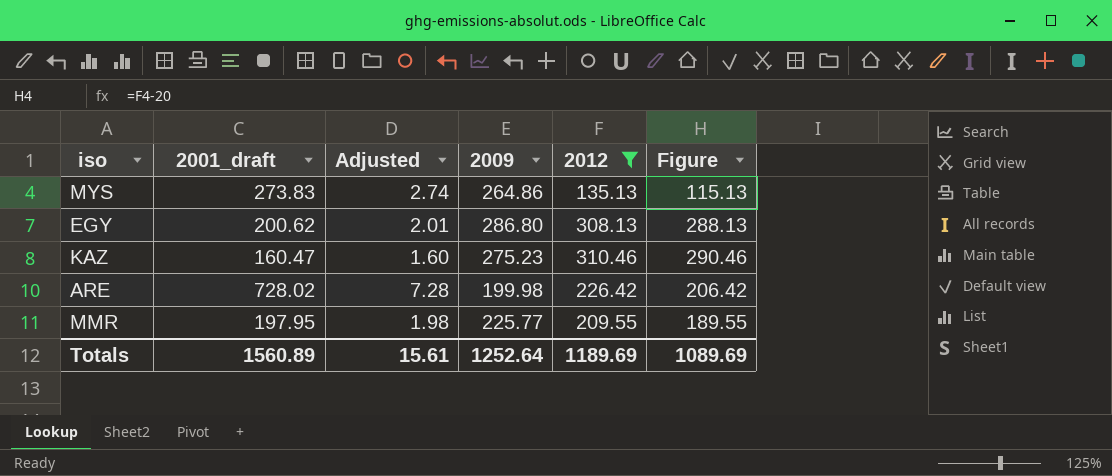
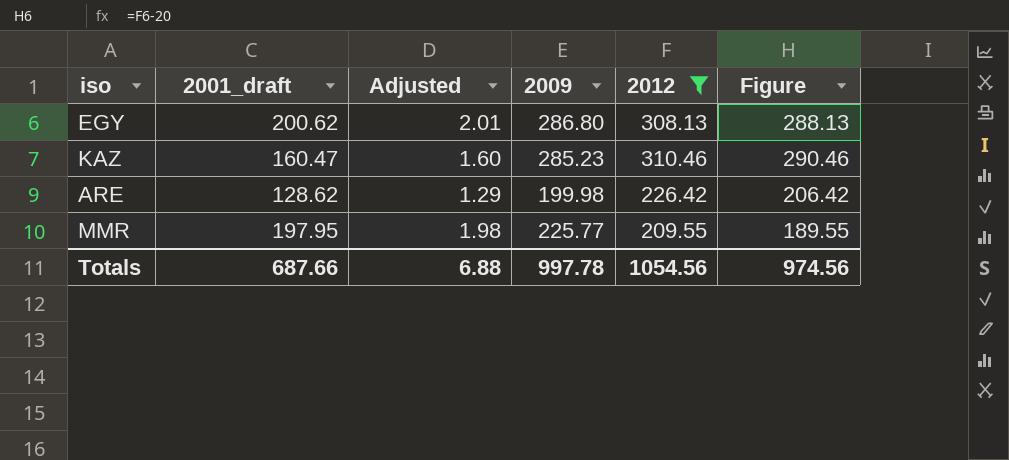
row MYS: 273.83 | 2.74 | 264.86 | 135.13 | 115.13 -> none
KAZ | 2009: 275.23 -> 285.23
ARE | 2001_draft: 728.02 -> 128.62
ARE | Adjusted: 7.28 -> 1.29
Totals | 2001_draft: 1560.89 -> 687.66
Totals | Adjusted: 15.61 -> 6.88
Totals | 2009: 1252.64 -> 997.78
Totals | 2012: 1189.69 -> 1054.56
Totals | Figure: 1089.69 -> 974.56

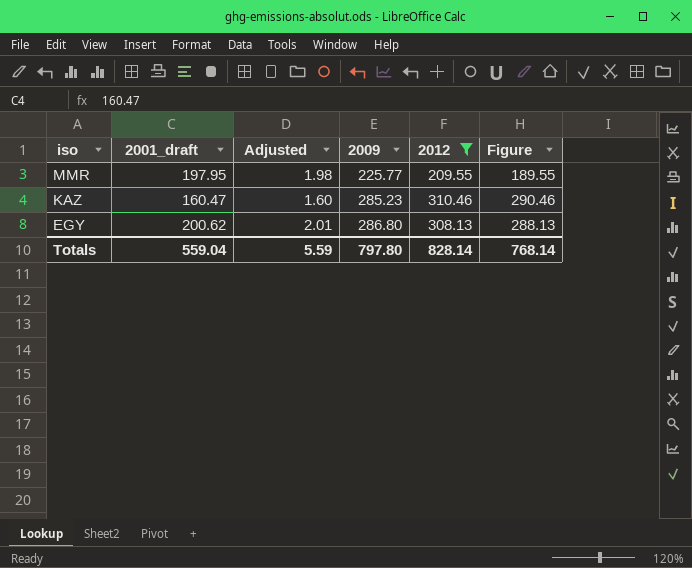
row order: none -> iso descending
row ARE: 128.62 | 1.29 | 199.98 | 226.42 | 206.42 -> none
Totals | 2001_draft: 687.66 -> 559.04
Totals | Adjusted: 6.88 -> 5.59
Totals | 2009: 997.78 -> 797.80
Totals | 2012: 1054.56 -> 828.14
Totals | Figure: 974.56 -> 768.14

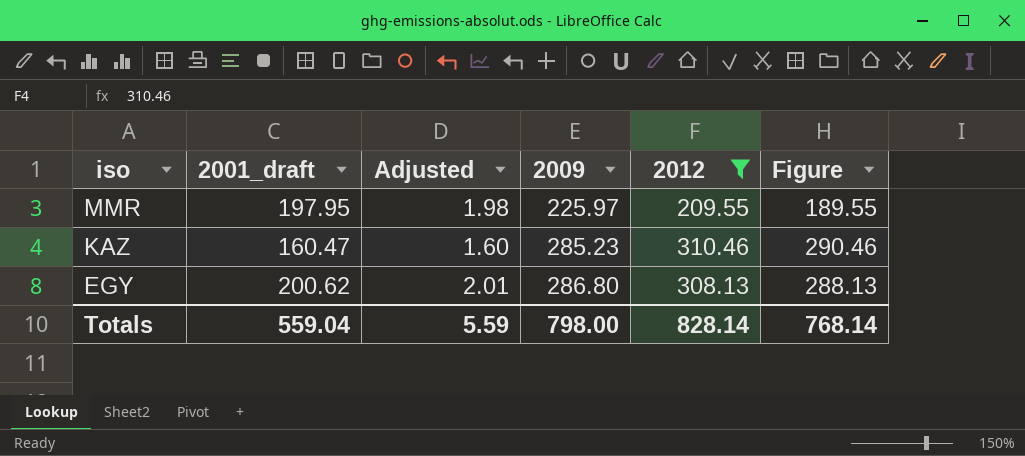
MMR | 2009: 225.77 -> 225.97
Totals | 2009: 797.80 -> 798.00

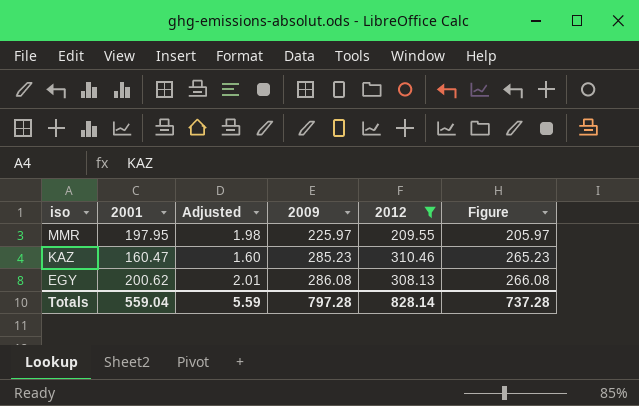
column name: 2001_draft -> 2001
column Figure | formula: [2012] - 20 -> [2009] - 20
EGY | 2009: 286.80 -> 286.08
Totals | 2009: 798.00 -> 797.28
Totals | Figure: 768.14 -> 737.28

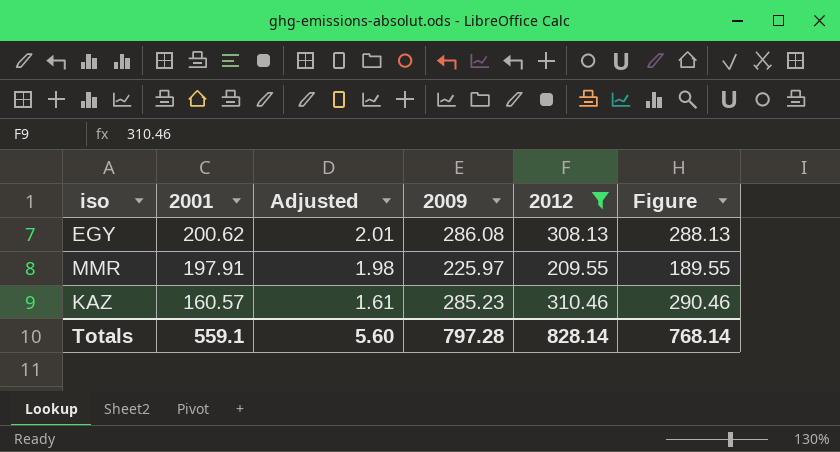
row order: iso descending -> 2001 descending
column Figure | formula: [2009] - 20 -> [2012] - 20
MMR | 2001: 197.95 -> 197.91
KAZ | 2001: 160.47 -> 160.57
KAZ | Adjusted: 1.60 -> 1.61
Totals | 2001: 559.04 -> 559.1
Totals | Adjusted: 5.59 -> 5.60
Totals | Figure: 737.28 -> 768.14

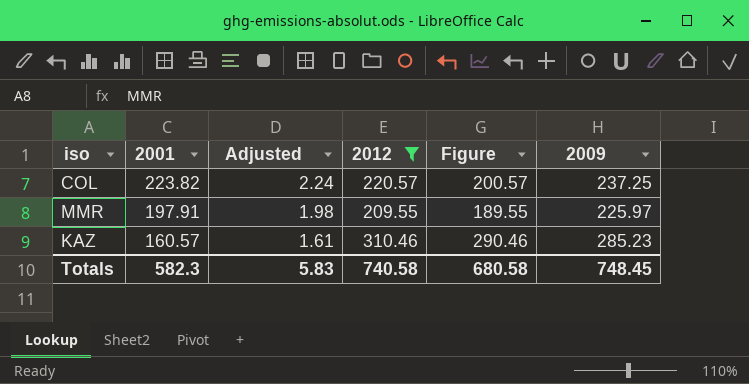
column 2009 | position: 4 -> 6
row EGY: 200.62 | 2.01 | 286.08 | 308.13 | 288.13 -> none
row COL: none -> 223.82 | 2.24 | 220.57 | 200.57 | 237.25
Totals | 2001: 559.1 -> 582.3
Totals | Adjusted: 5.60 -> 5.83
Totals | 2012: 828.14 -> 740.58
Totals | Figure: 768.14 -> 680.58
Totals | 2009: 797.28 -> 748.45

